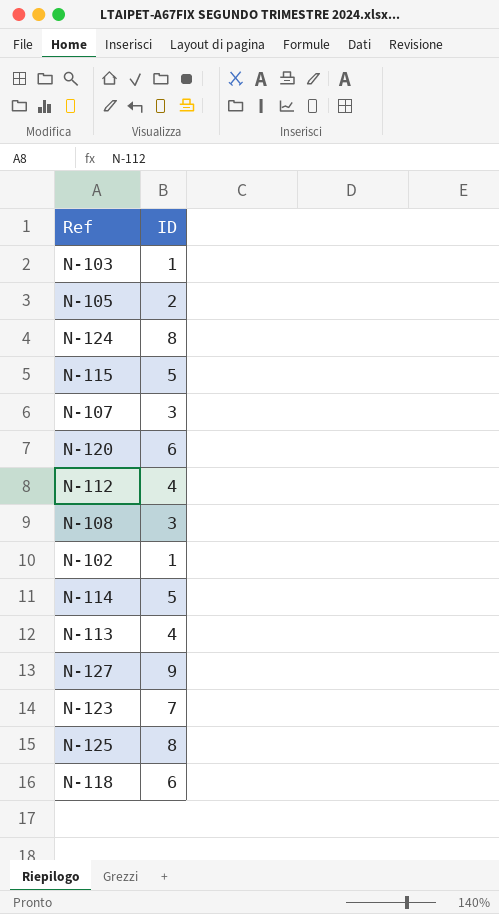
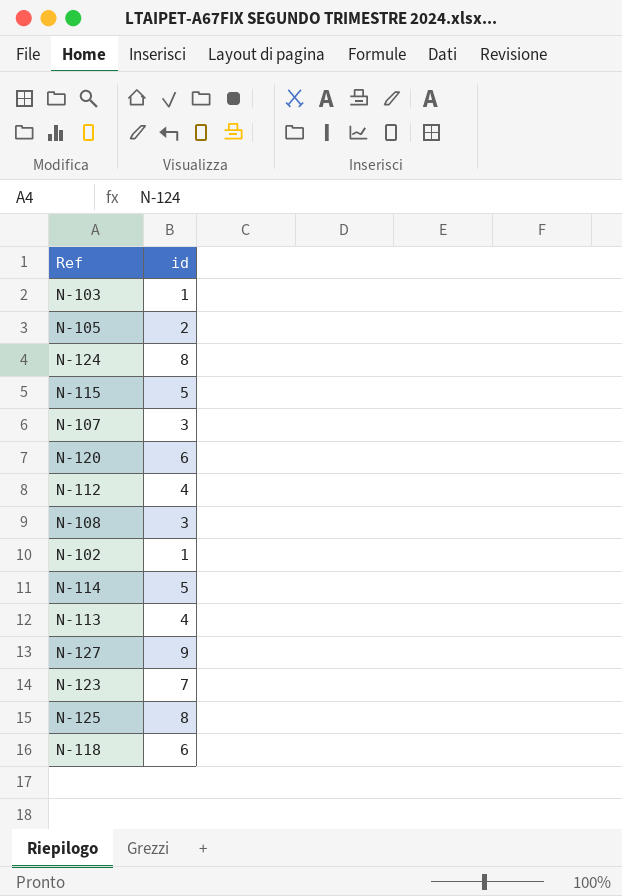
column name: ID -> id

